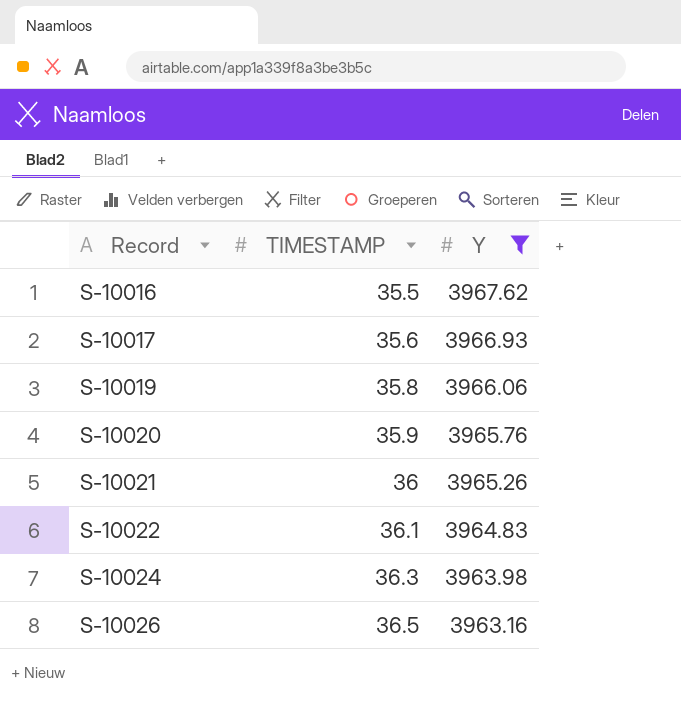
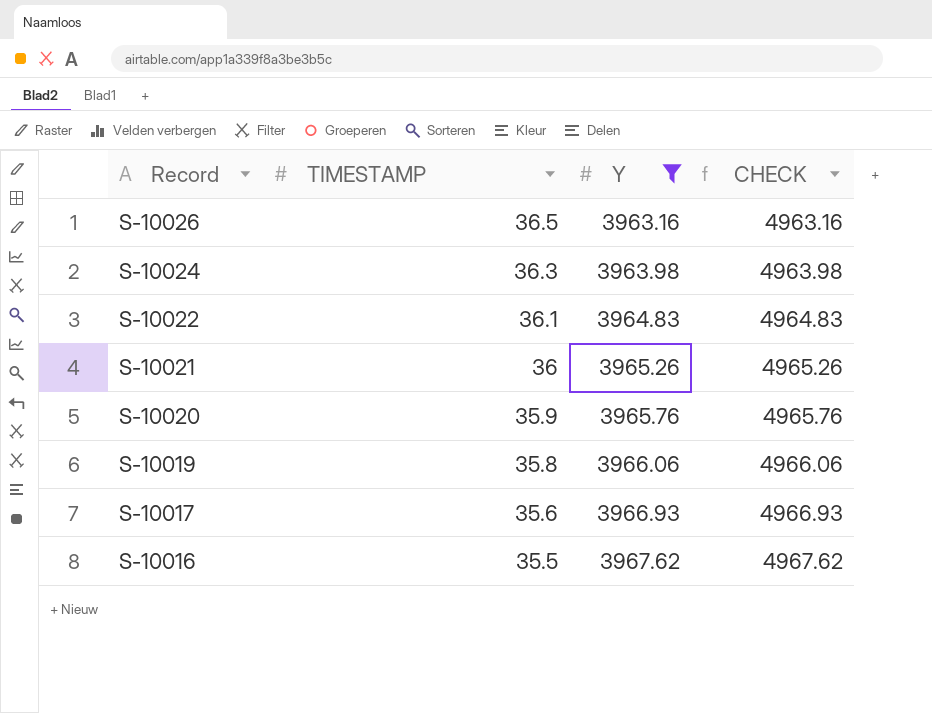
row order: Record ascending -> Record descending
column CHECK | formula: none -> [Y] + 1000

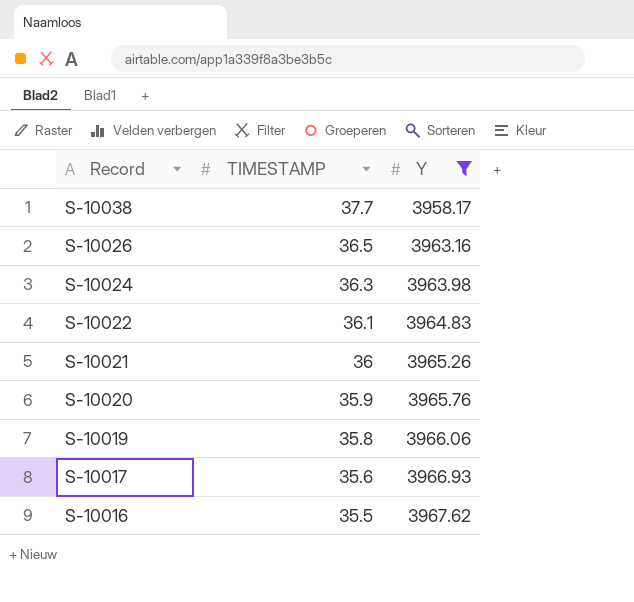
column CHECK | formula: [Y] + 1000 -> none
row S-10038: none -> 37.7 | 3958.17

